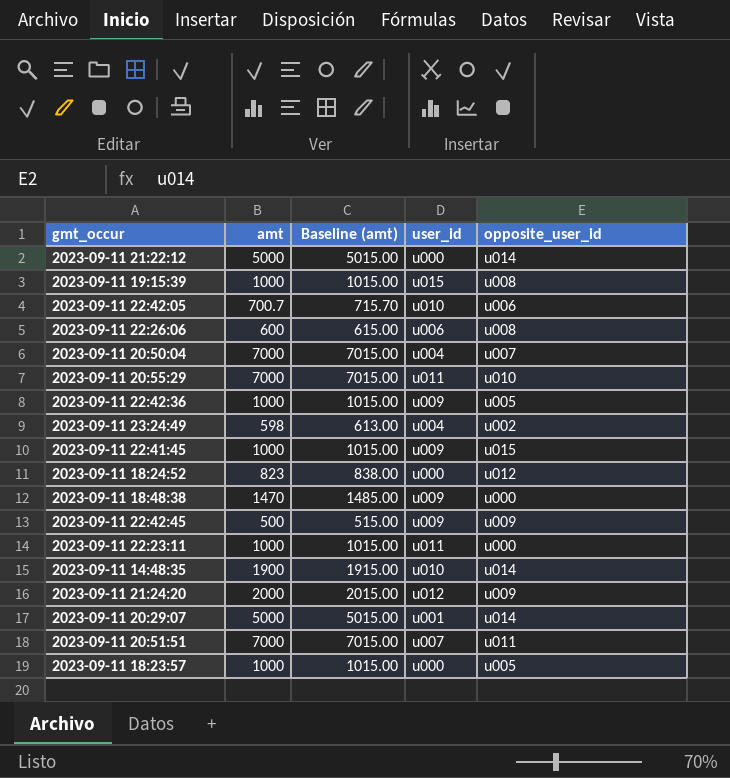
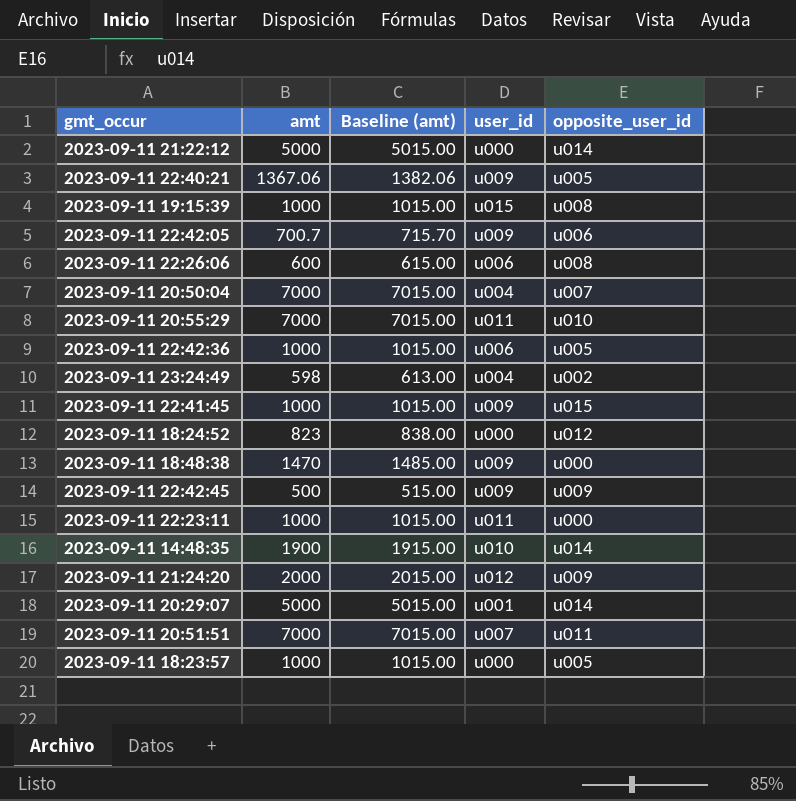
row 2023-09-11 22:40:21: none -> 1367.06 | 1382.06 | u009 | u005
2023-09-11 22:42:05 | user_id: u010 -> u009
2023-09-11 22:42:36 | user_id: u009 -> u006

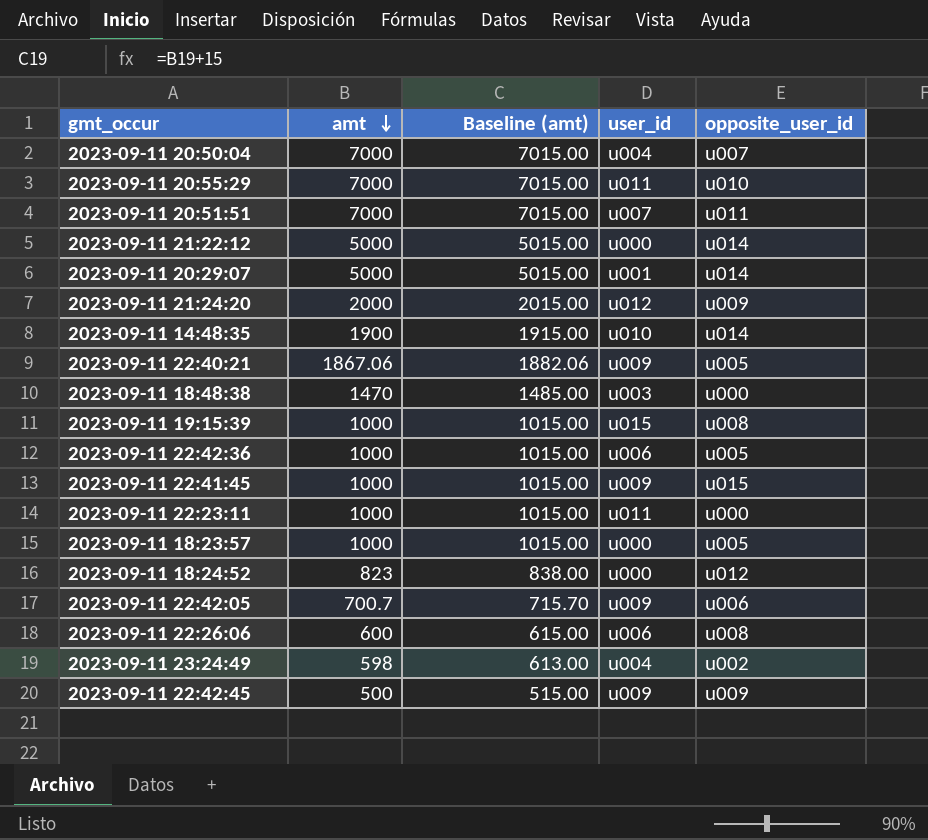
row order: none -> amt descending
2023-09-11 22:40:21 | amt: 1367.06 -> 1867.06
2023-09-11 22:40:21 | Baseline (amt): 1382.06 -> 1882.06
2023-09-11 18:48:38 | user_id: u009 -> u003

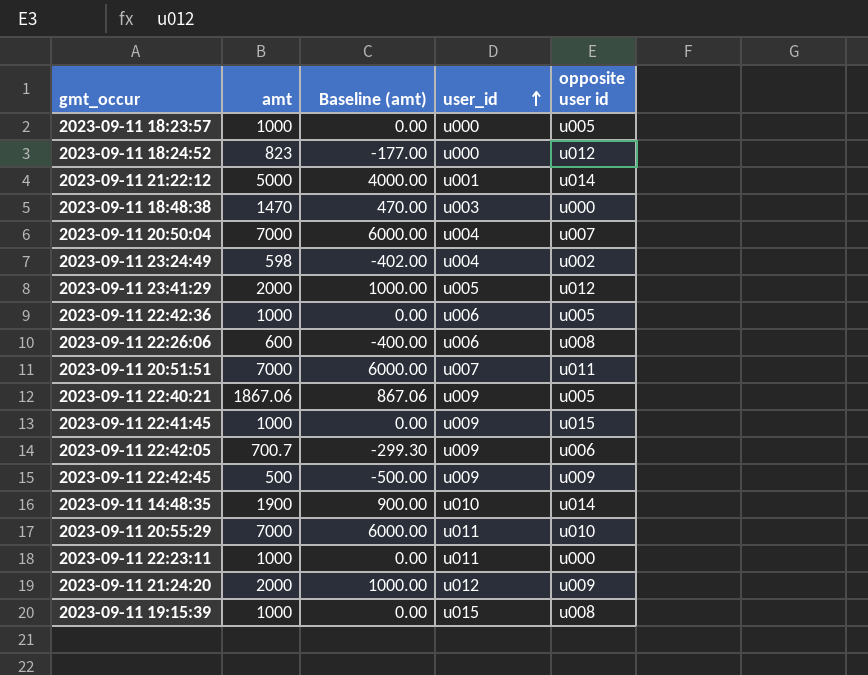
row order: amt descending -> user_id ascending
column Baseline (amt) | formula: [amt] + 15 -> [amt] - 1000
column name: opposite_user_id -> opposite user id
row 2023-09-11 20:29:07: 5000 | 5015.00 | u001 | u014 -> none
2023-09-11 21:22:12 | user_id: u000 -> u001
row 2023-09-11 23:41:29: none -> 2000 | 1000.00 | u005 | u012

